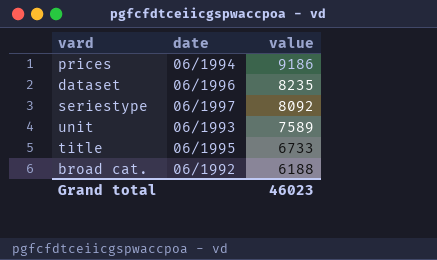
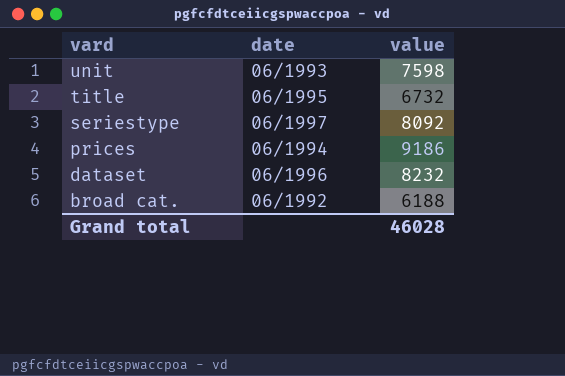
row order: value descending -> vard descending
unit | value: 7589 -> 7598
title | value: 6733 -> 6732
dataset | value: 8235 -> 8232
Grand total | value: 46023 -> 46028

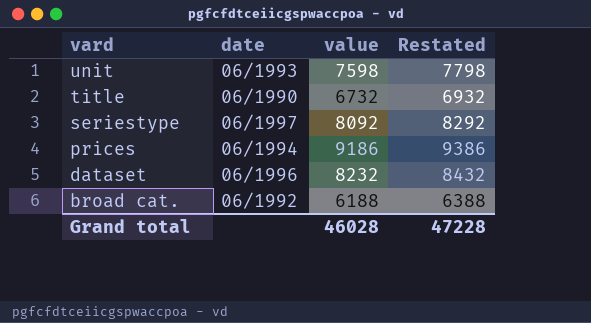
column Restated | formula: none -> [value] + 200
title | date: 06/1995 -> 06/1990

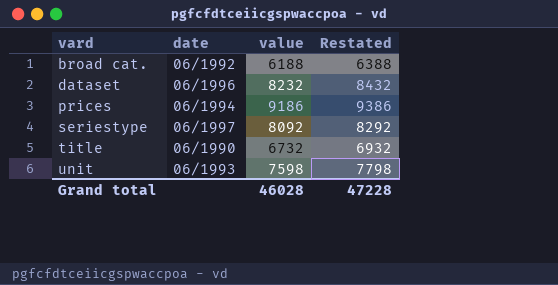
row order: vard descending -> vard ascending

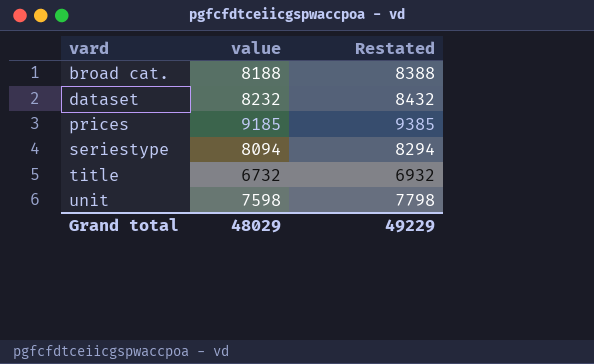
column date | position: 2 -> none
broad cat. | value: 6188 -> 8188
broad cat. | Restated: 6388 -> 8388
prices | value: 9186 -> 9185
prices | Restated: 9386 -> 9385
seriestype | value: 8092 -> 8094
seriestype | Restated: 8292 -> 8294
Grand total | value: 46028 -> 48029
Grand total | Restated: 47228 -> 49229

